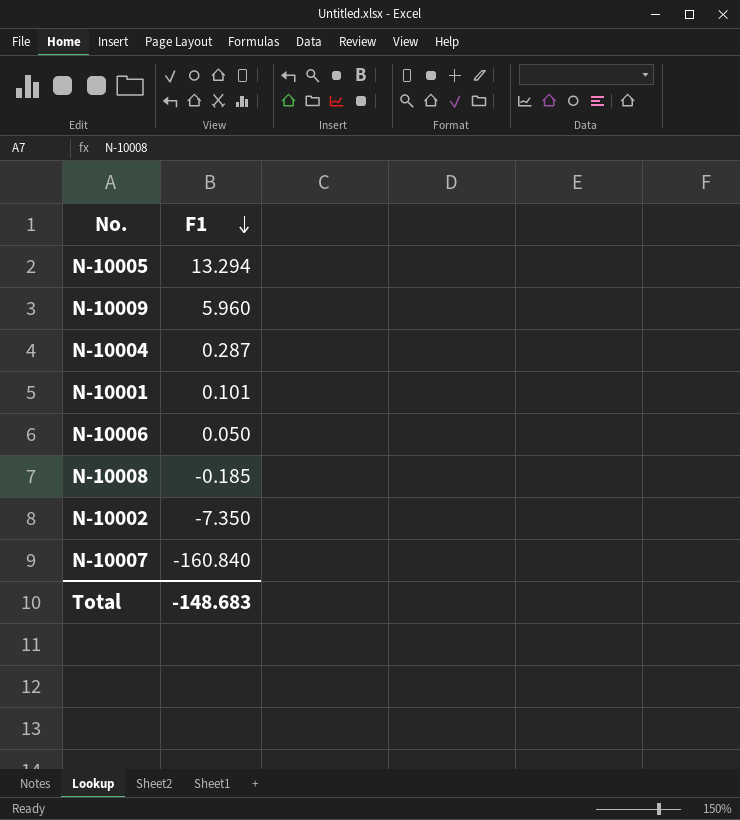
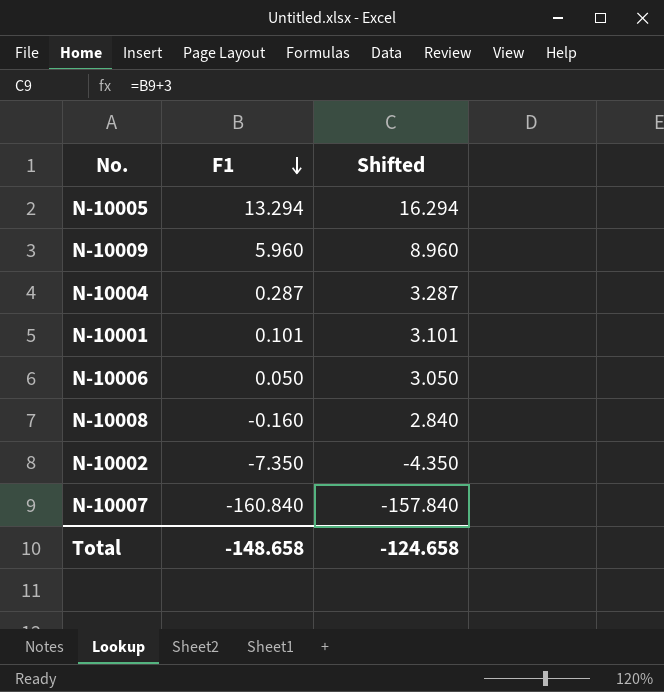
column Shifted | formula: none -> [F1] + 3
N-10008 | F1: -0.185 -> -0.160
Total | F1: -148.683 -> -148.658

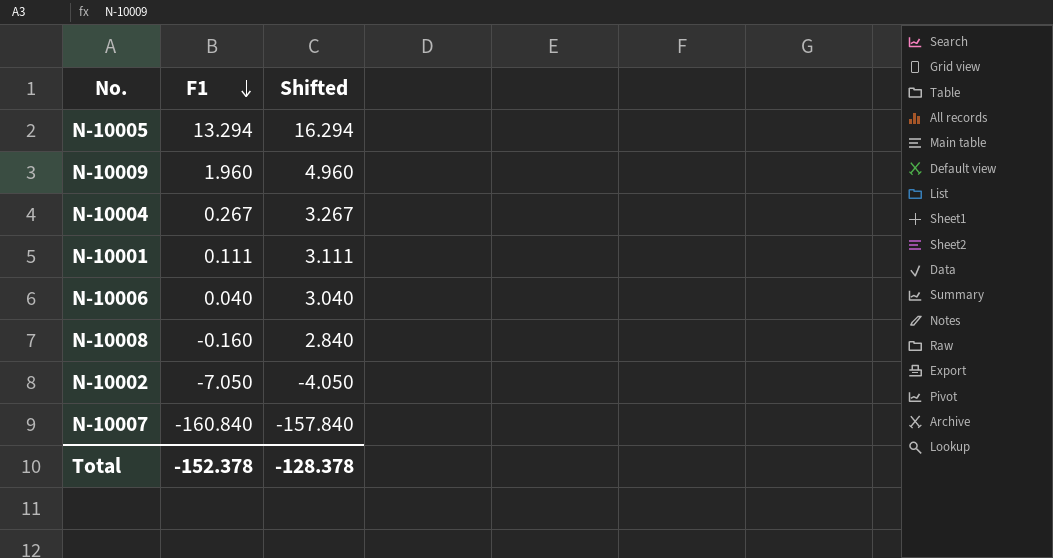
N-10009 | F1: 5.960 -> 1.960
N-10009 | Shifted: 8.960 -> 4.960
N-10004 | F1: 0.287 -> 0.267
N-10004 | Shifted: 3.287 -> 3.267
N-10001 | F1: 0.101 -> 0.111
N-10001 | Shifted: 3.101 -> 3.111
N-10006 | F1: 0.050 -> 0.040
N-10006 | Shifted: 3.050 -> 3.040
N-10002 | F1: -7.350 -> -7.050
N-10002 | Shifted: -4.350 -> -4.050
Total | F1: -148.658 -> -152.378
Total | Shifted: -124.658 -> -128.378

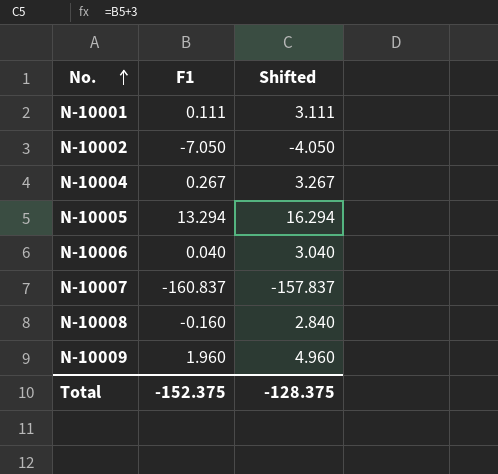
row order: F1 descending -> No. ascending
N-10007 | F1: -160.840 -> -160.837
N-10007 | Shifted: -157.840 -> -157.837
Total | F1: -152.378 -> -152.375
Total | Shifted: -128.378 -> -128.375

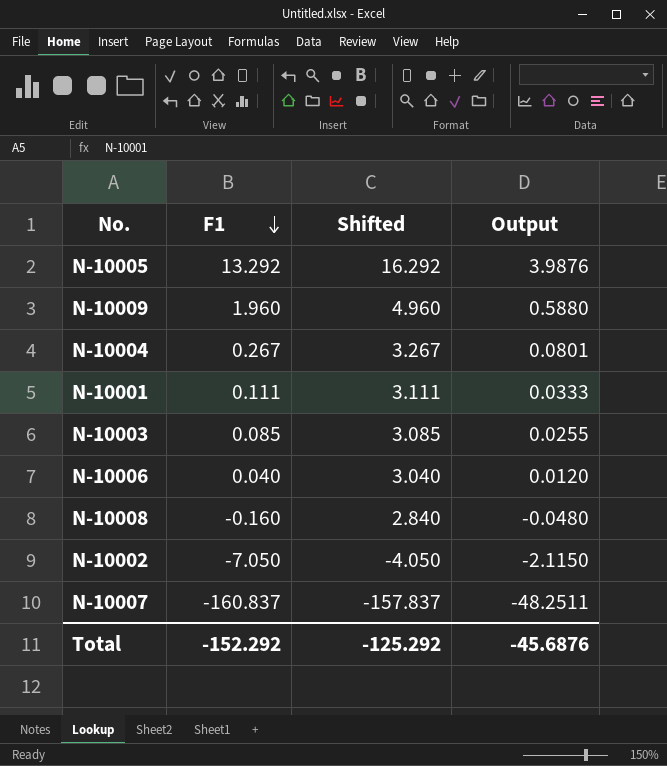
row order: No. ascending -> F1 descending
column Output | formula: none -> [F1] * 0.3
N-10005 | F1: 13.294 -> 13.292
N-10005 | Shifted: 16.294 -> 16.292
row N-10003: none -> 0.085 | 3.085 | 0.0255
Total | F1: -152.375 -> -152.292
Total | Shifted: -128.375 -> -125.292

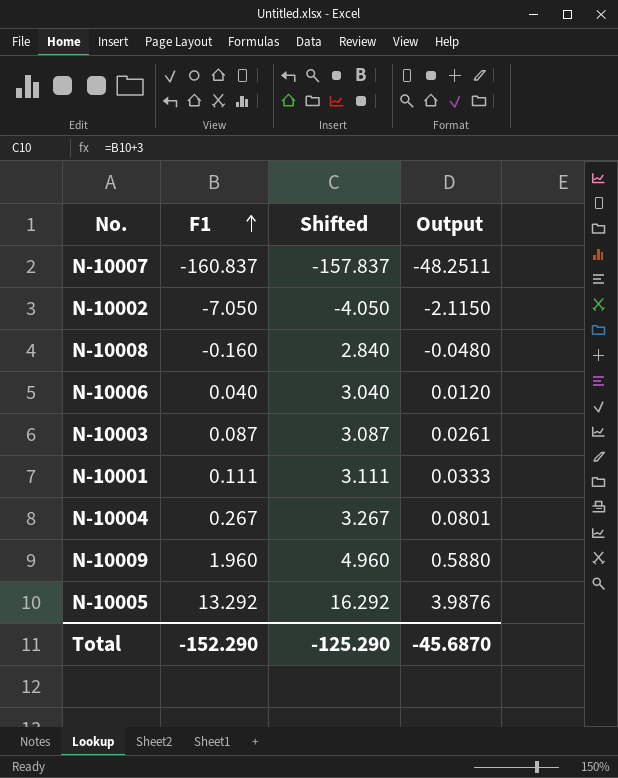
row order: F1 descending -> F1 ascending
N-10003 | F1: 0.085 -> 0.087
N-10003 | Shifted: 3.085 -> 3.087
N-10003 | Output: 0.0255 -> 0.0261
Total | F1: -152.292 -> -152.290
Total | Shifted: -125.292 -> -125.290
Total | Output: -45.6876 -> -45.6870

